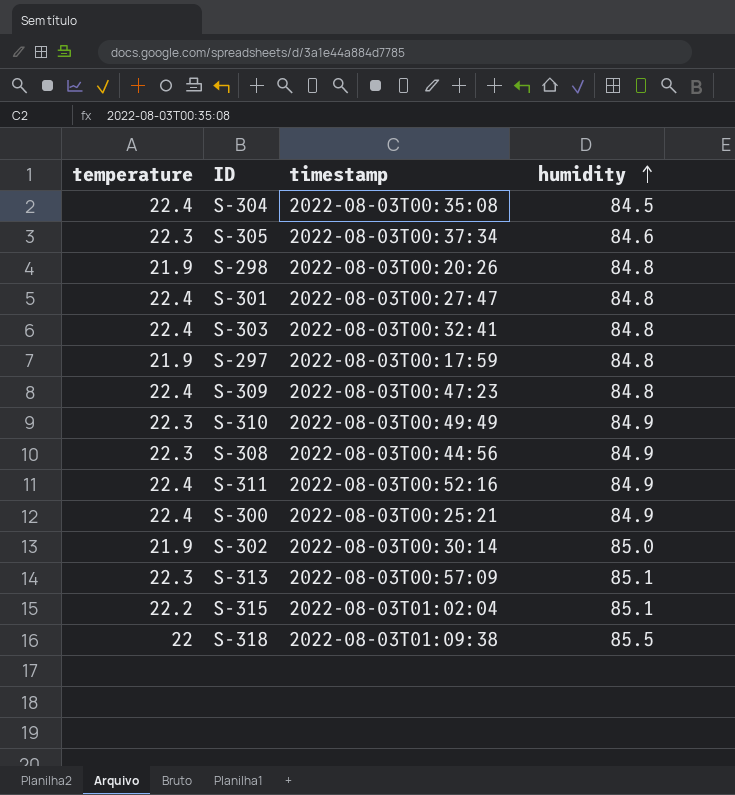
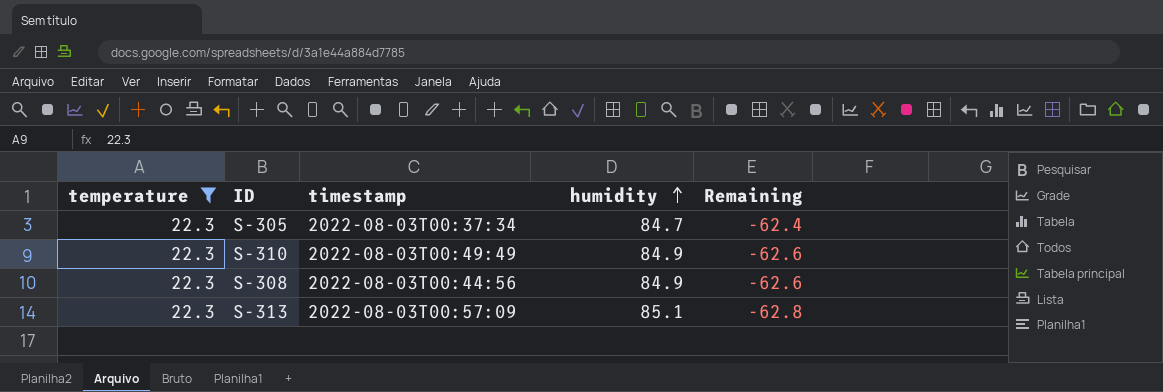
filter: none -> temperature = 22.3
column Remaining | formula: none -> [temperature] - [humidity]
S-305 | humidity: 84.6 -> 84.7

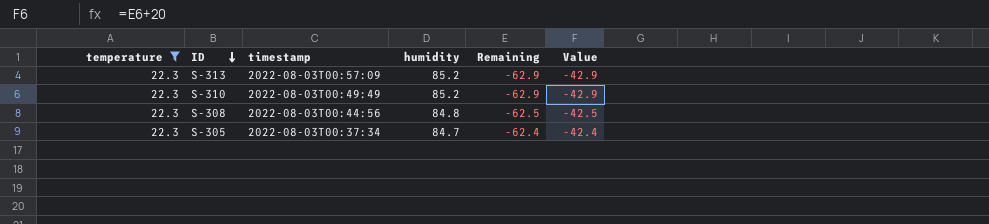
row order: humidity ascending -> ID descending
column Value | formula: none -> [Remaining] + 20
S-313 | humidity: 85.1 -> 85.2
S-313 | Remaining: -62.8 -> -62.9
S-310 | humidity: 84.9 -> 85.2
S-310 | Remaining: -62.6 -> -62.9
S-308 | humidity: 84.9 -> 84.8
S-308 | Remaining: -62.6 -> -62.5

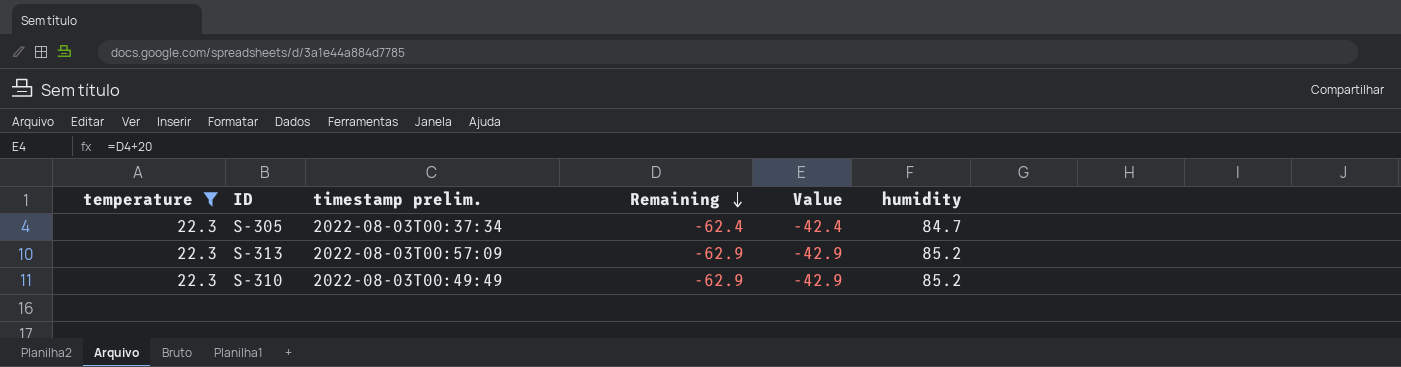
row order: ID descending -> Remaining descending
column name: timestamp -> timestamp prelim.
column humidity | position: 4 -> 6
row S-308: 22.3 | 2022-08-03T00:44:56 | 84.8 | -62.5 | -42.5 -> none

